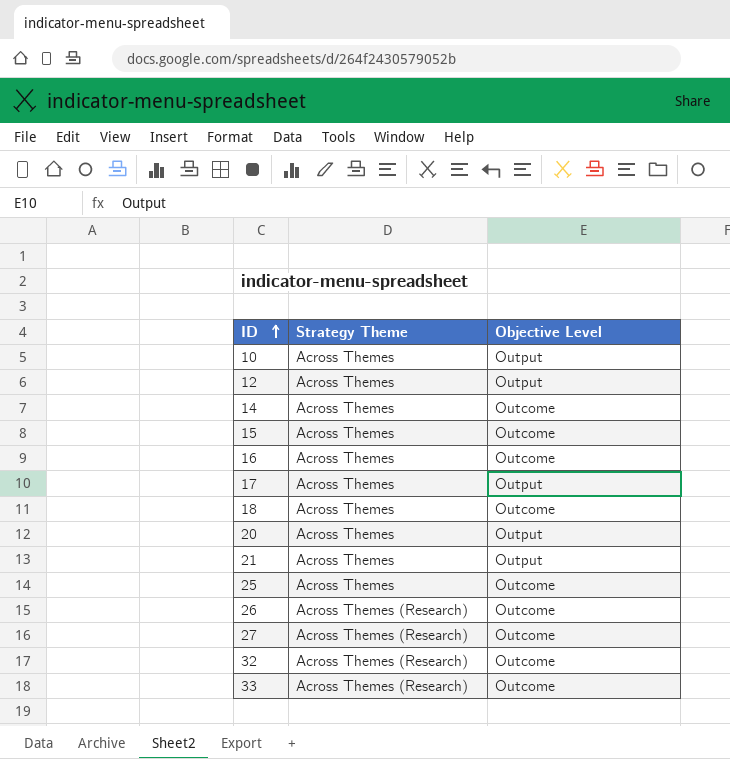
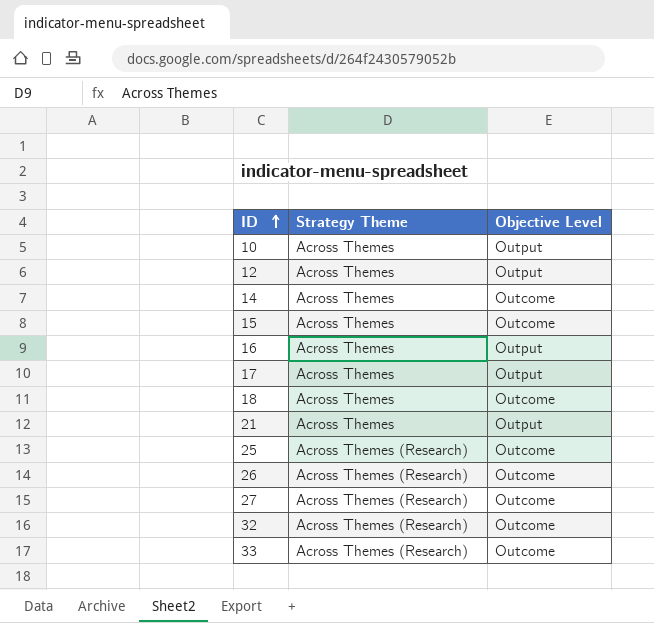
row 20: Across Themes | Output -> none
16 | Objective Level: Outcome -> Output
25 | Strategy Theme: Across Themes -> Across Themes (Research)

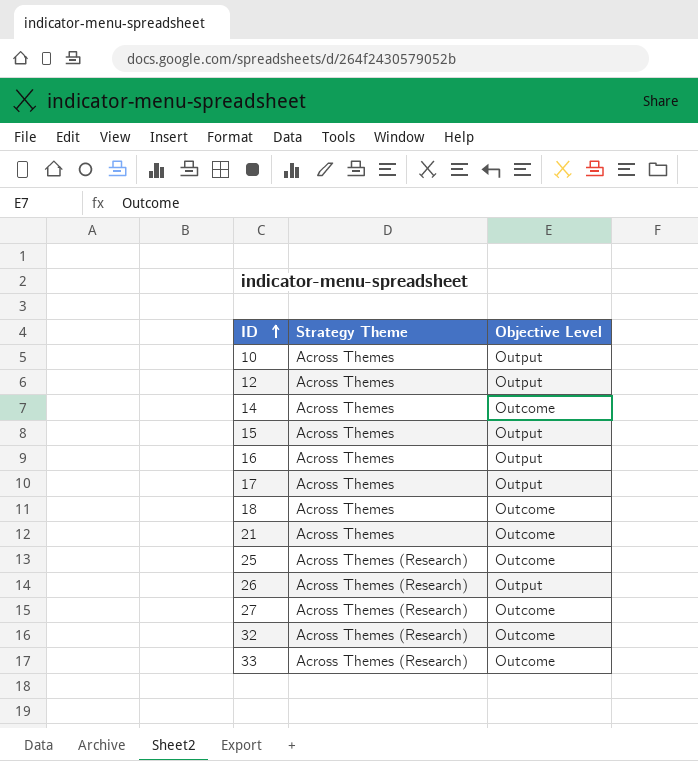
15 | Objective Level: Outcome -> Output
21 | Objective Level: Output -> Outcome
26 | Objective Level: Outcome -> Output

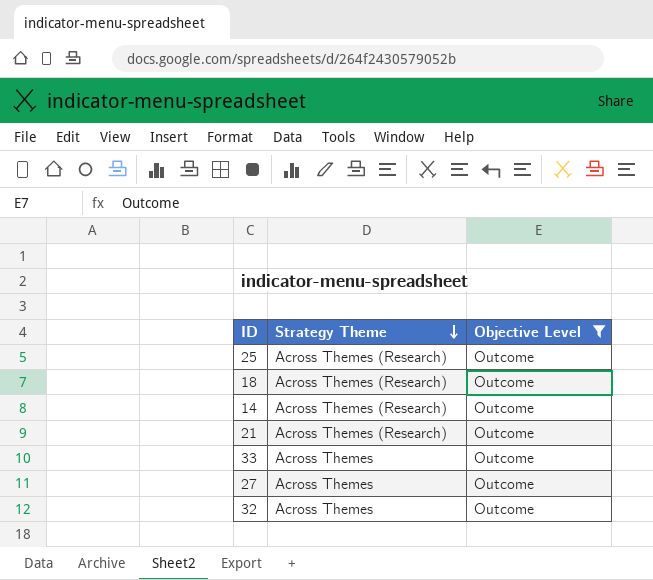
filter: none -> Objective Level = Outcome
row order: ID ascending -> Strategy Theme descending
18 | Strategy Theme: Across Themes -> Across Themes (Research)
14 | Strategy Theme: Across Themes -> Across Themes (Research)
21 | Strategy Theme: Across Themes -> Across Themes (Research)
33 | Strategy Theme: Across Themes (Research) -> Across Themes
27 | Strategy Theme: Across Themes (Research) -> Across Themes
32 | Strategy Theme: Across Themes (Research) -> Across Themes

